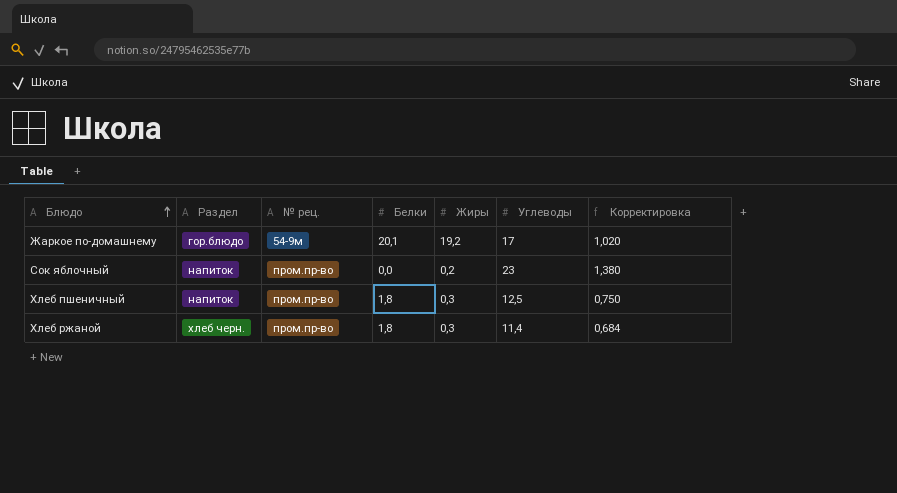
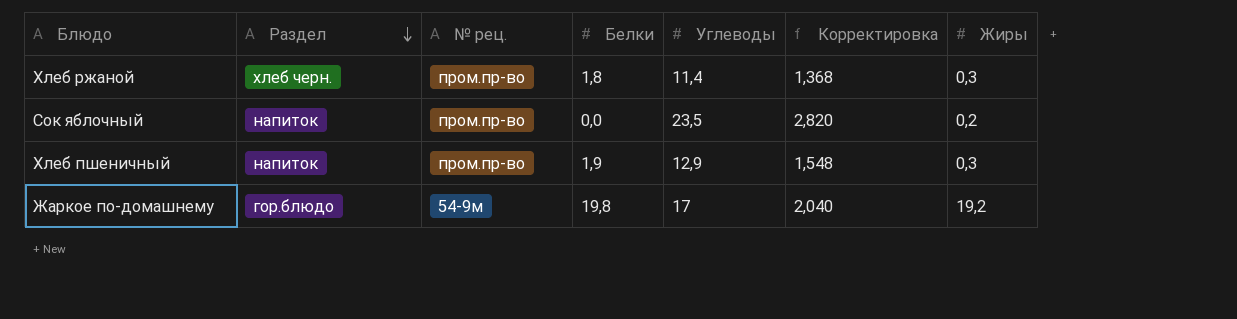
row order: Блюдо ascending -> Раздел descending
column Корректировка | formula: [Углеводы] * 0,06 -> [Углеводы] * 0,12
column Жиры | position: 5 -> 7
Сок яблочный | Углеводы: 23 -> 23,5
Хлеб пшеничный | Белки: 1,8 -> 1,9
Хлеб пшеничный | Углеводы: 12,5 -> 12,9
Жаркое по-домашнему | Белки: 20,1 -> 19,8

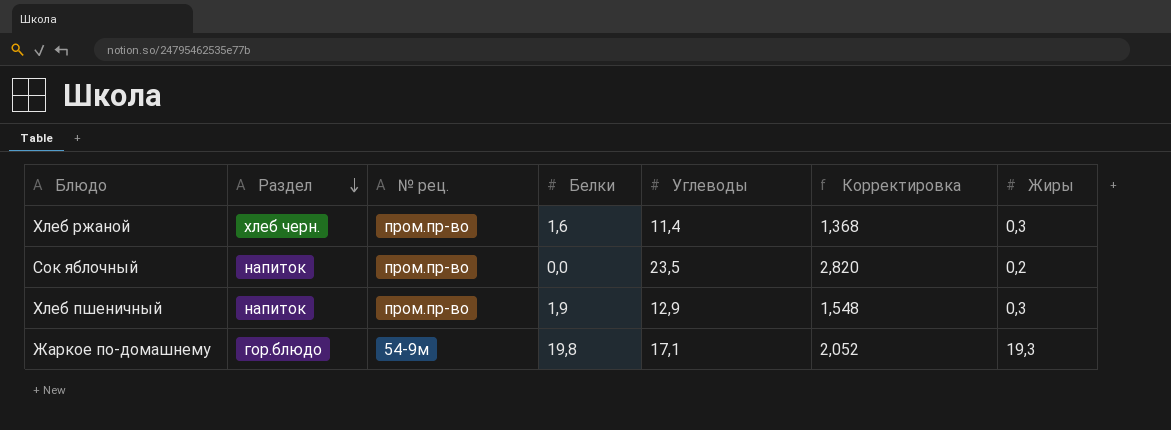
Хлеб ржаной | Белки: 1,8 -> 1,6
Жаркое по-домашнему | Углеводы: 17 -> 17,1
Жаркое по-домашнему | Корректировка: 2,040 -> 2,052
Жаркое по-домашнему | Жиры: 19,2 -> 19,3

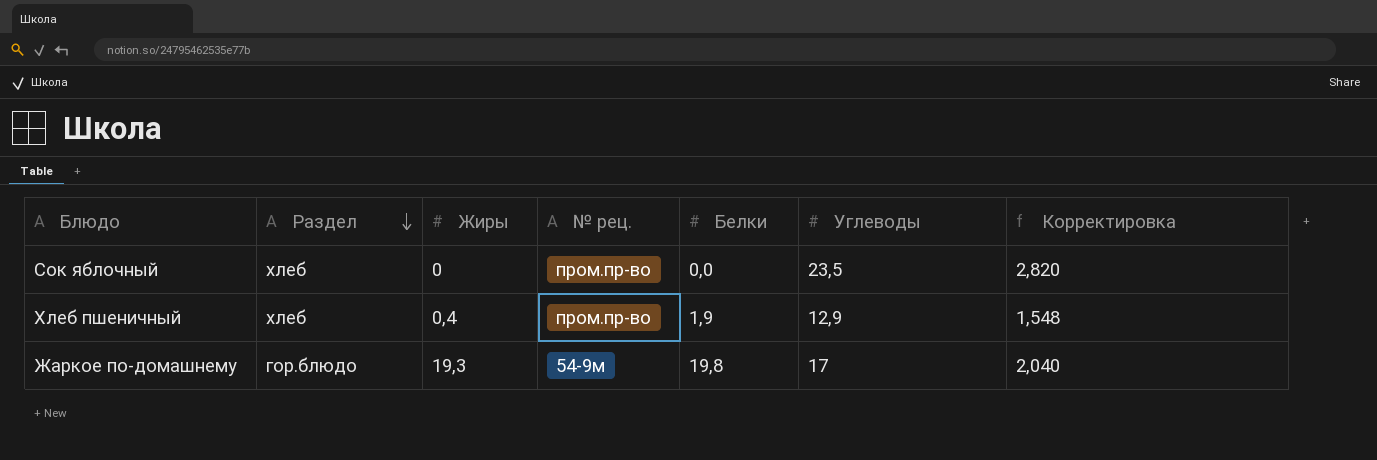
column Жиры | position: 7 -> 3
row Хлеб ржаной: хлеб черн. | пром.пр-во | 1,6 | 11,4 | 1,368 | 0,3 -> none
Сок яблочный | Раздел: напиток -> хлеб
Сок яблочный | Жиры: 0,2 -> 0
Хлеб пшеничный | Раздел: напиток -> хлеб
Хлеб пшеничный | Жиры: 0,3 -> 0,4
Жаркое по-домашнему | Углеводы: 17,1 -> 17
Жаркое по-домашнему | Корректировка: 2,052 -> 2,040

